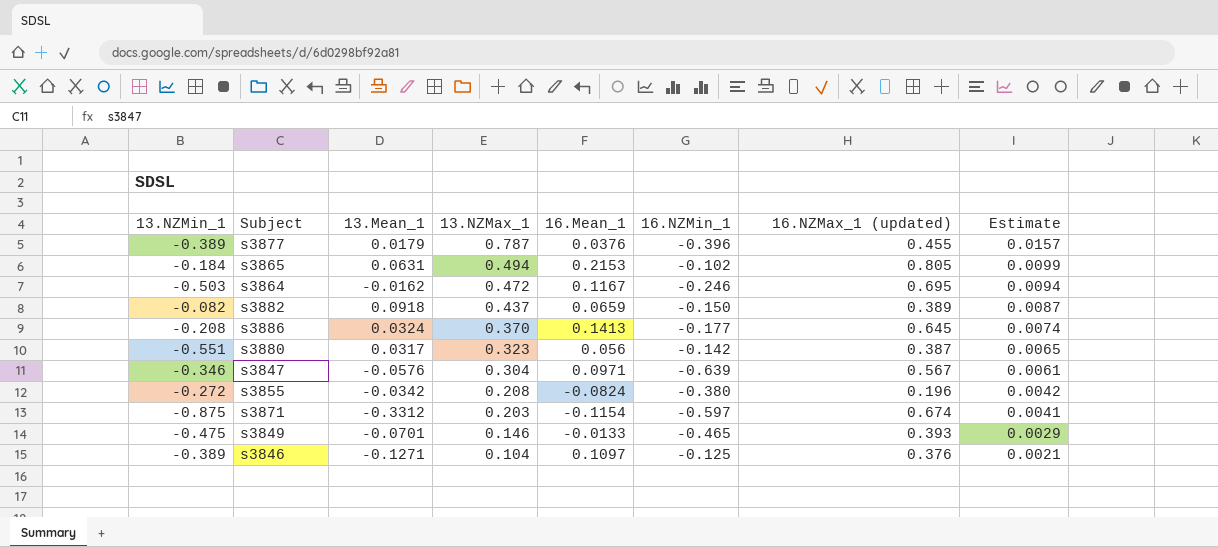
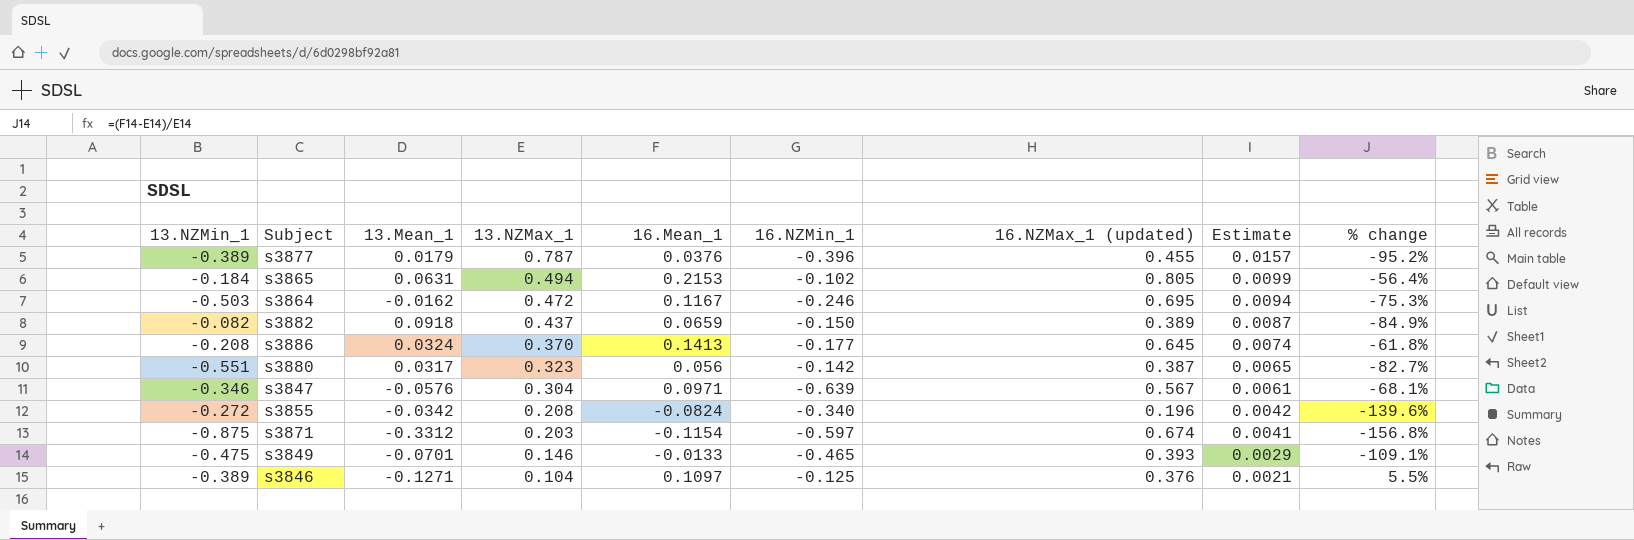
column % change | formula: none -> ([16.Mean_1] - [13.NZMax_1]) / [13.NZMax_1]
s3855 | 16.NZMin_1: -0.380 -> -0.340

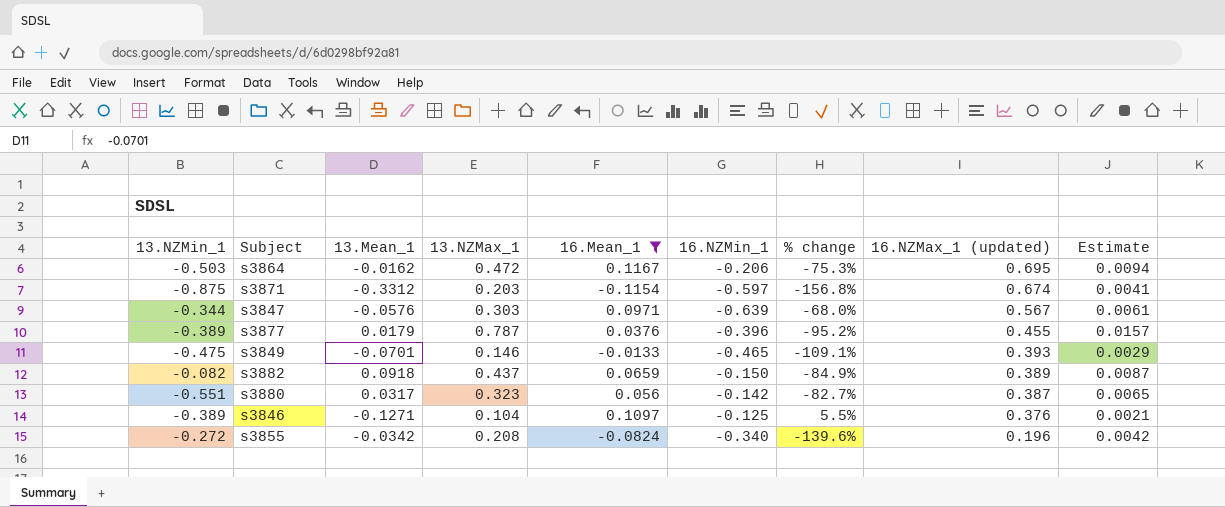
filter: none -> 16.Mean_1 <= 0.1167
row order: 13.NZMax_1 descending -> 16.NZMax_1 (updated) descending
column % change | position: 9 -> 7
s3864 | 16.NZMin_1: -0.246 -> -0.206
s3847 | 13.NZMin_1: -0.346 -> -0.344
s3847 | 13.NZMax_1: 0.304 -> 0.303
s3847 | % change: -68.1% -> -68.0%

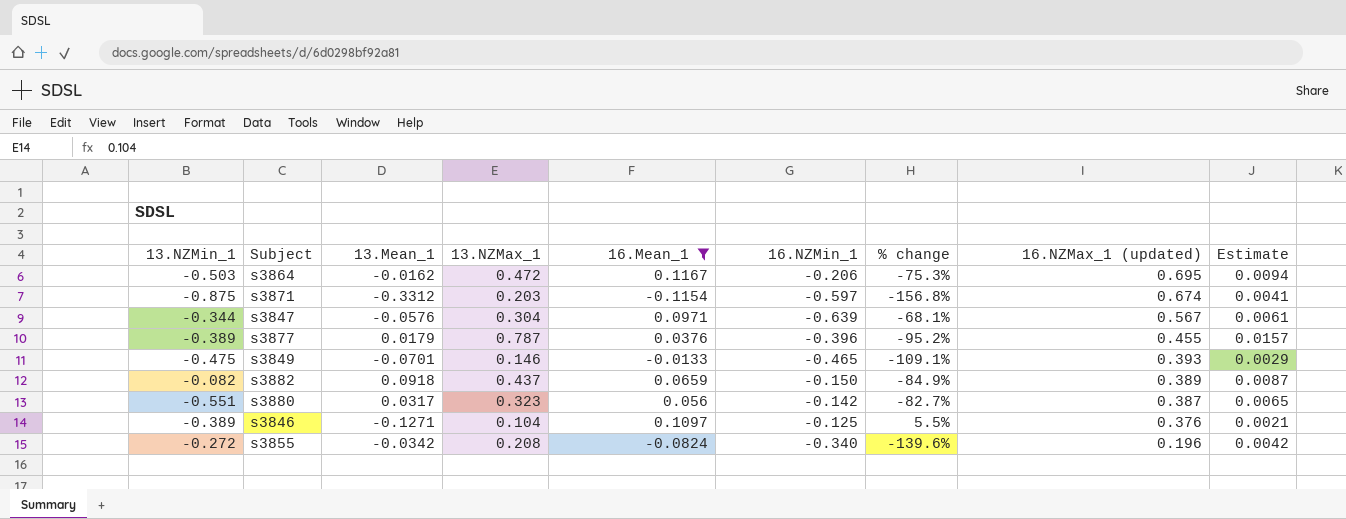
s3847 | 13.NZMax_1: 0.303 -> 0.304
s3847 | % change: -68.0% -> -68.1%

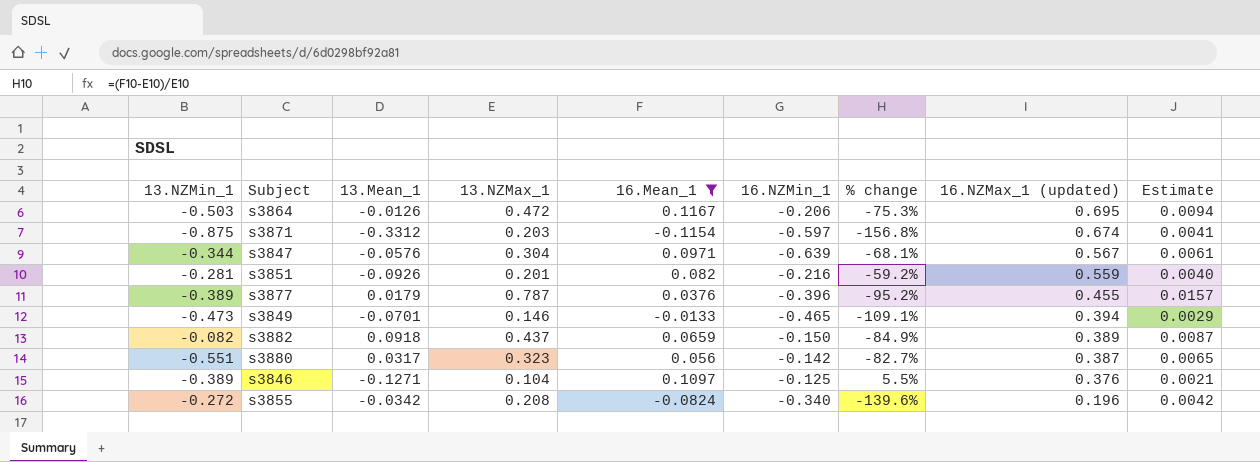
s3864 | 13.Mean_1: -0.0162 -> -0.0126
row s3851: none -> -0.281 | -0.0926 | 0.201 | 0.082 | -0.216 | -59.2% | 0.559 | 0.0040
s3849 | 13.NZMin_1: -0.475 -> -0.473
s3849 | 16.NZMax_1 (updated): 0.393 -> 0.394

